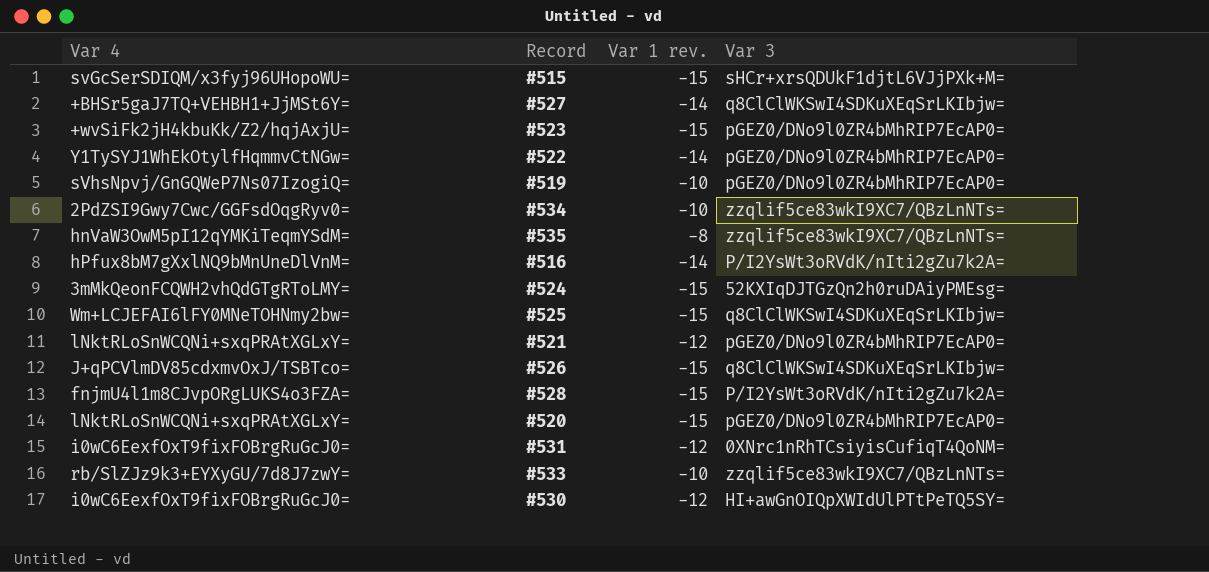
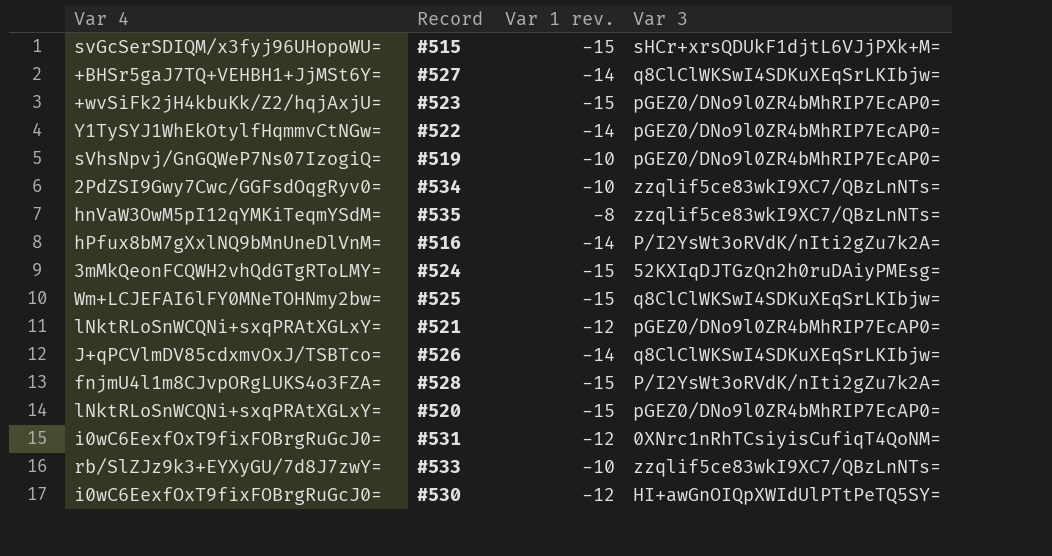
#526 | Var 1 rev.: -15 -> -14

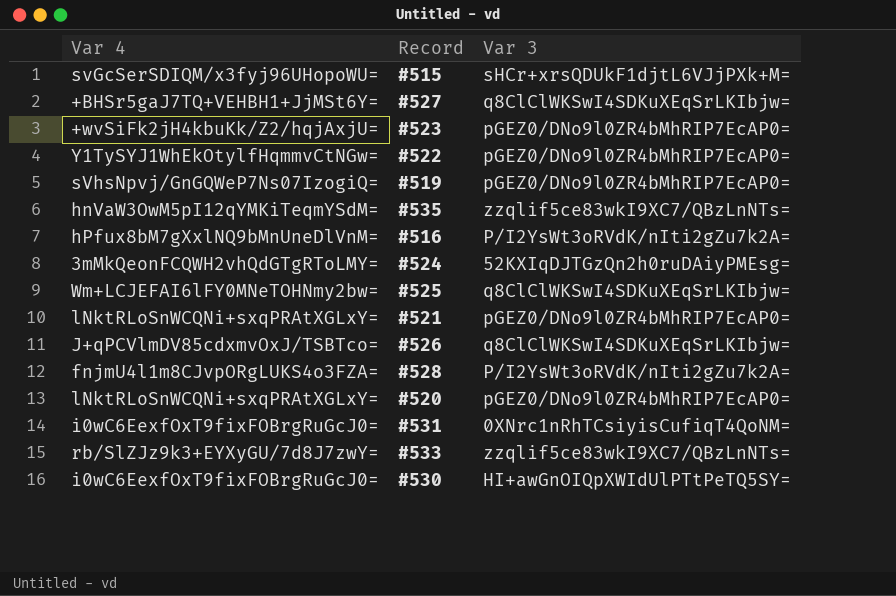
column Var 1 rev. | position: 3 -> none
row #534: 2PdZSI9Gwy7Cwc/GGFsdOqgRyv0= | -10 | zzqlif5ce83wkI9XC7/QBzLnNTs= -> none

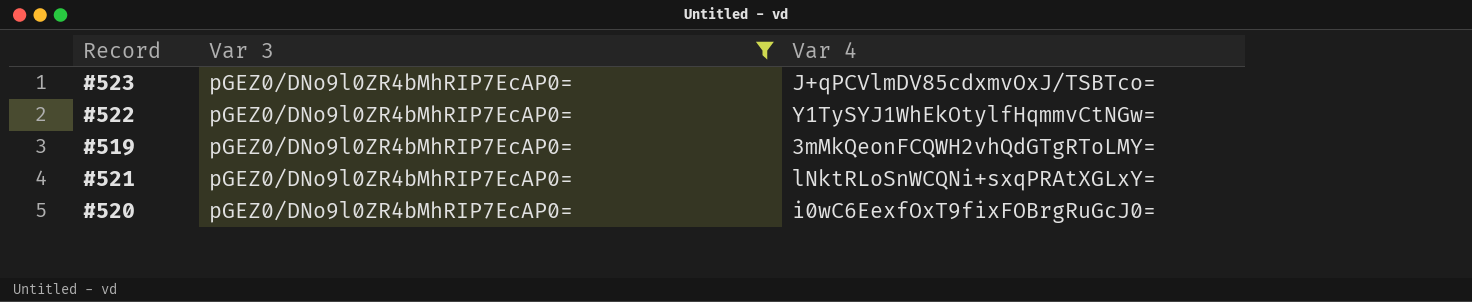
filter: none -> Var 3 = pGEZ0/DNo9l0ZR4bMhRIP7EcAP0=
column Var 4 | position: 1 -> 3
#523 | Var 4: +wvSiFk2jH4kbuKk/Z2/hqjAxjU= -> J+qPCVlmDV85cdxmvOxJ/TSBTco=
#519 | Var 4: sVhsNpvj/GnGQWeP7Ns07IzogiQ= -> 3mMkQeonFCQWH2vhQdGTgRToLMY=
#520 | Var 4: lNktRLoSnWCQNi+sxqPRAtXGLxY= -> i0wC6EexfOxT9fixFOBrgRuGcJ0=

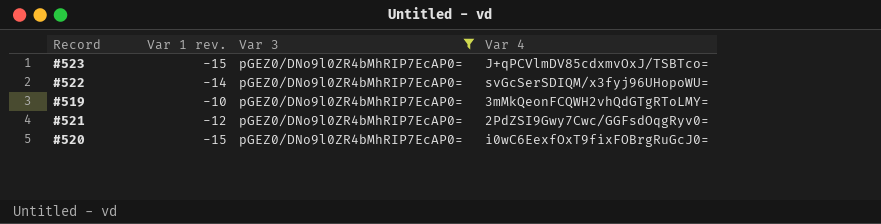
column Var 1 rev. | position: none -> 2
#522 | Var 4: Y1TySYJ1WhEkOtylfHqmmvCtNGw= -> svGcSerSDIQM/x3fyj96UHopoWU=
#521 | Var 4: lNktRLoSnWCQNi+sxqPRAtXGLxY= -> 2PdZSI9Gwy7Cwc/GGFsdOqgRyv0=

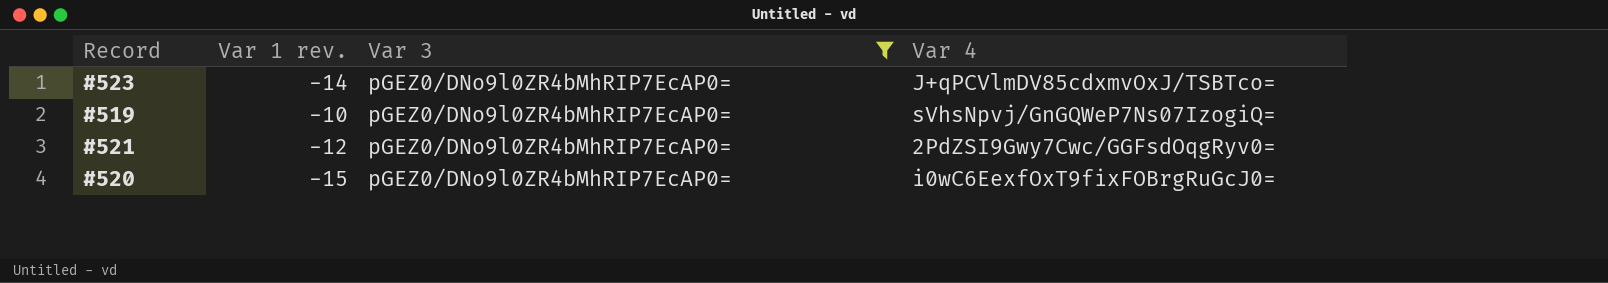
row #522: -14 | pGEZ0/DNo9l0ZR4bMhRIP7EcAP0= | svGcSerSDIQM/x3fyj96UHopoWU= -> none
#523 | Var 1 rev.: -15 -> -14
#519 | Var 4: 3mMkQeonFCQWH2vhQdGTgRToLMY= -> sVhsNpvj/GnGQWeP7Ns07IzogiQ=

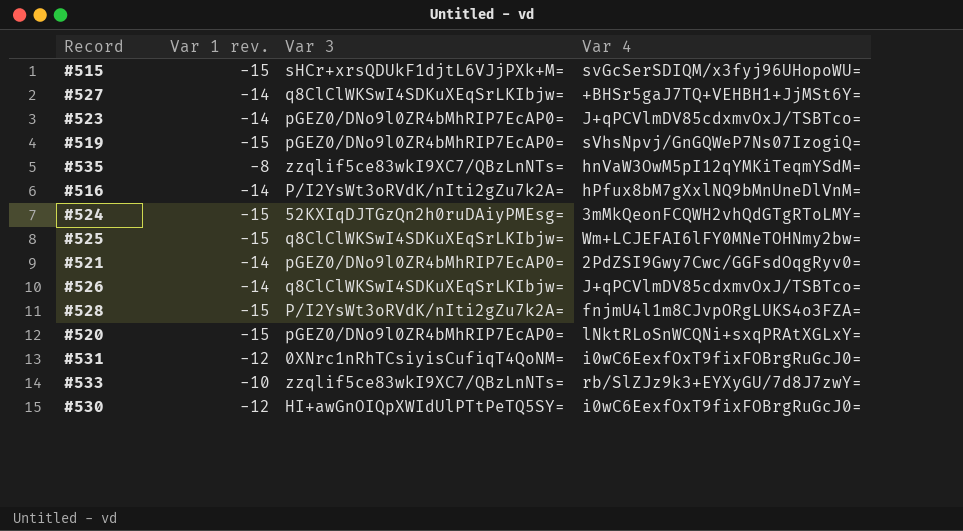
filter: Var 3 = pGEZ0/DNo9l0ZR4bMhRIP7EcAP0= -> none
#519 | Var 1 rev.: -10 -> -15
#521 | Var 1 rev.: -12 -> -14
#520 | Var 4: i0wC6EexfOxT9fixFOBrgRuGcJ0= -> lNktRLoSnWCQNi+sxqPRAtXGLxY=

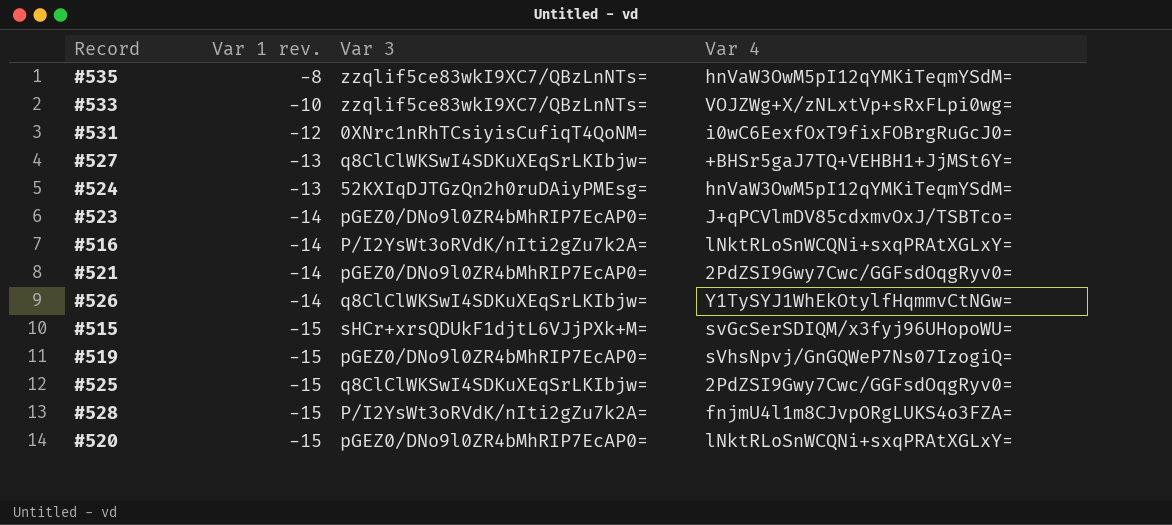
row order: none -> Var 1 rev. descending
row #530: -12 | HI+awGnOIQpXWIdUlPTtPeTQ5SY= | i0wC6EexfOxT9fixFOBrgRuGcJ0= -> none
#533 | Var 4: rb/SlZJz9k3+EYXyGU/7d8J7zwY= -> VOJZWg+X/zNLxtVp+sRxFLpi0wg=
#527 | Var 1 rev.: -14 -> -13
#524 | Var 1 rev.: -15 -> -13
#524 | Var 4: 3mMkQeonFCQWH2vhQdGTgRToLMY= -> hnVaW3OwM5pI12qYMKiTeqmYSdM=
#516 | Var 4: hPfux8bM7gXxlNQ9bMnUneDlVnM= -> lNktRLoSnWCQNi+sxqPRAtXGLxY=
#526 | Var 4: J+qPCVlmDV85cdxmvOxJ/TSBTco= -> Y1TySYJ1WhEkOtylfHqmmvCtNGw=
#525 | Var 4: Wm+LCJEFAI6lFY0MNeTOHNmy2bw= -> 2PdZSI9Gwy7Cwc/GGFsdOqgRyv0=

